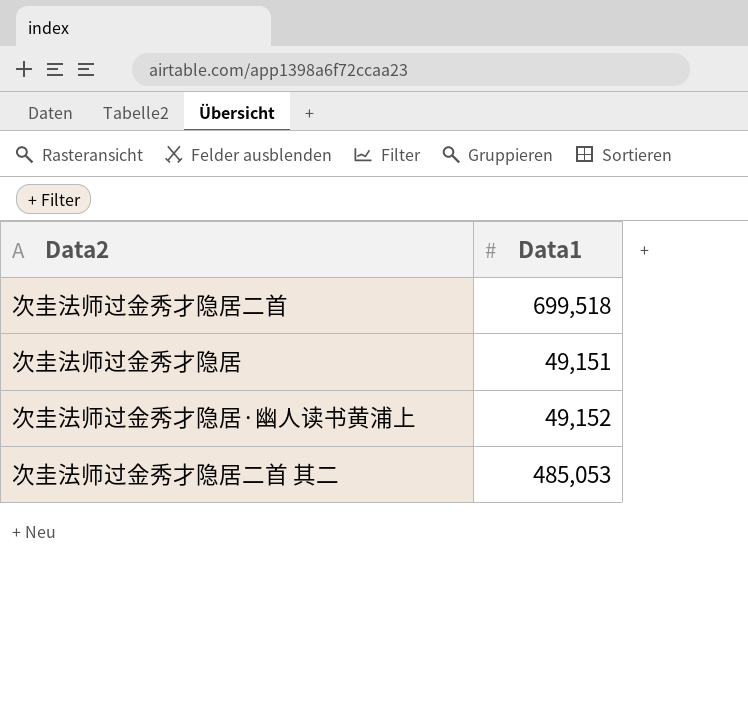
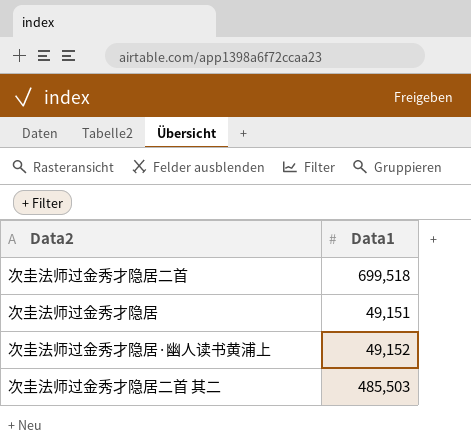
次圭法师过金秀才隐居二首 其二 | Data1: 485,053 -> 485,503

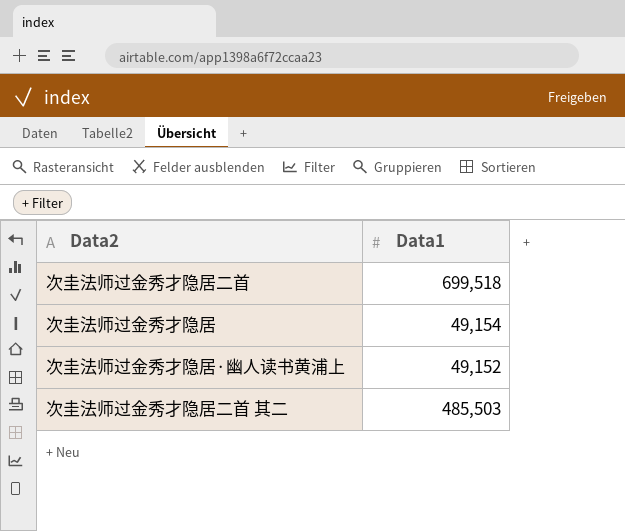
次圭法师过金秀才隐居 | Data1: 49,151 -> 49,154

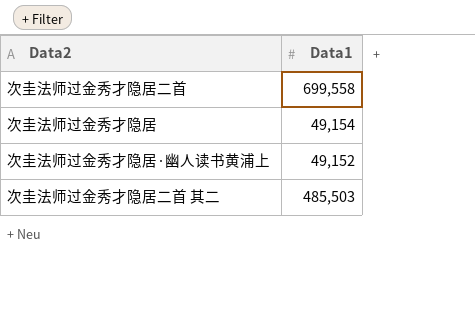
次圭法师过金秀才隐居二首 | Data1: 699,518 -> 699,558

